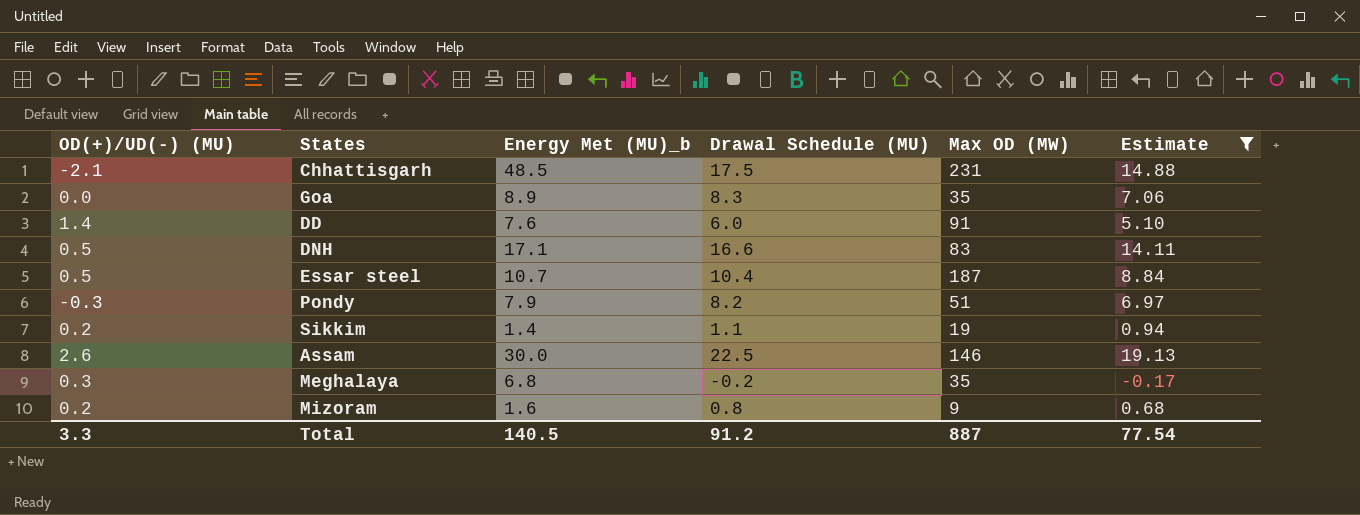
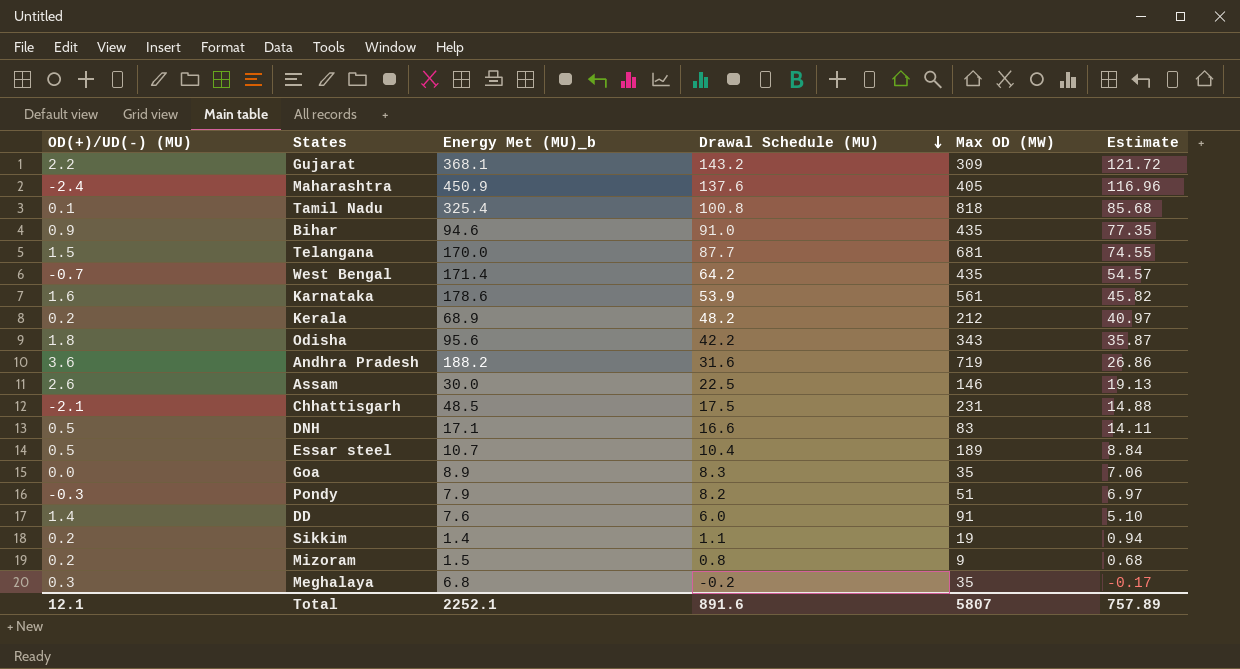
filter: Estimate <= 19.13 -> none
row order: none -> Drawal Schedule (MU) descending
Essar steel | Max OD (MW): 187 -> 189
Mizoram | Energy Met (MU)_b: 1.6 -> 1.5
Total | OD(+)/UD(-) (MU): 3.3 -> 12.1
Total | Energy Met (MU)_b: 140.5 -> 2252.1
Total | Drawal Schedule (MU): 91.2 -> 891.6
Total | Max OD (MW): 887 -> 5807
Total | Estimate: 77.54 -> 757.89

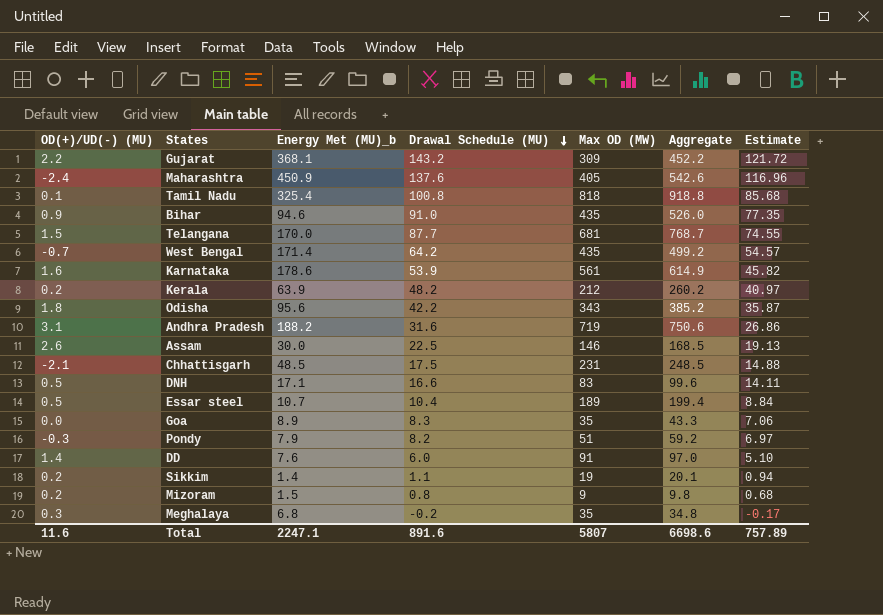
column Aggregate | formula: none -> [Drawal Schedule (MU)] + [Max OD (MW)]
Kerala | Energy Met (MU)_b: 68.9 -> 63.9
Andhra Pradesh | OD(+)/UD(-) (MU): 3.6 -> 3.1
Total | OD(+)/UD(-) (MU): 12.1 -> 11.6
Total | Energy Met (MU)_b: 2252.1 -> 2247.1

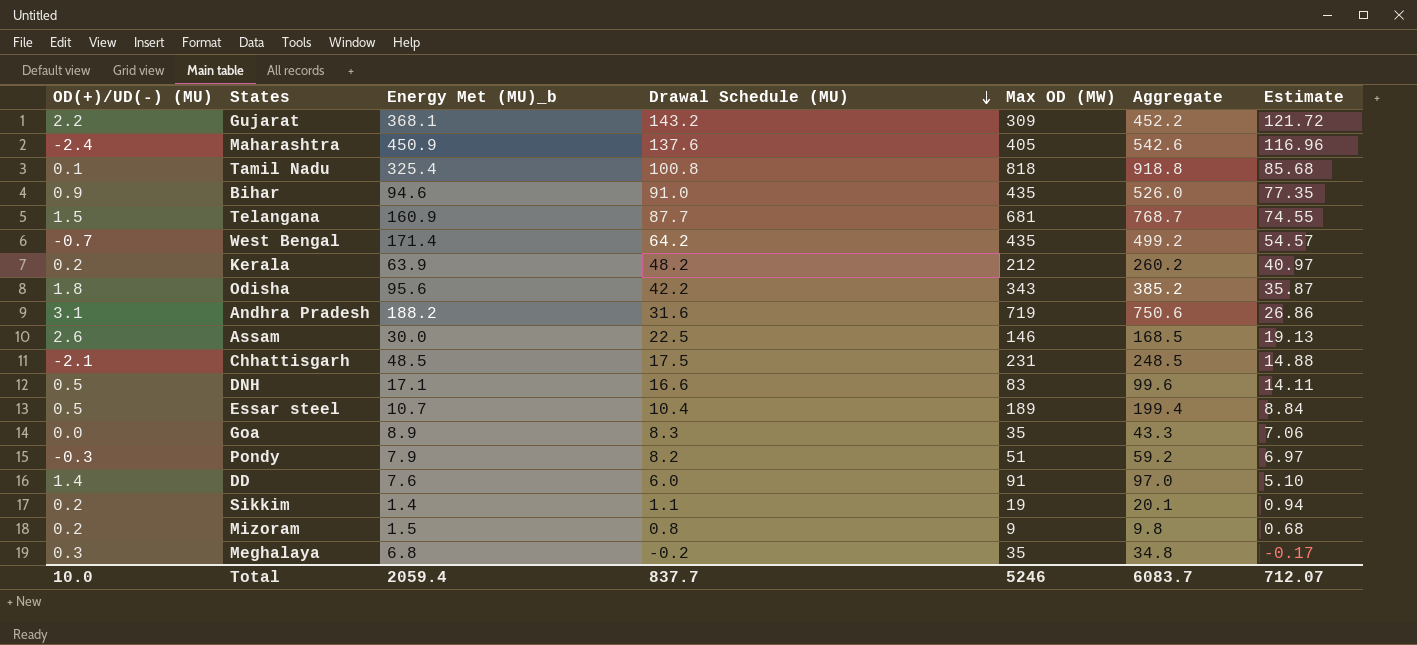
row Karnataka: 1.6 | 178.6 | 53.9 | 561 | 614.9 | 45.82 -> none
Telangana | Energy Met (MU)_b: 170.0 -> 160.9
Total | OD(+)/UD(-) (MU): 11.6 -> 10.0
Total | Energy Met (MU)_b: 2247.1 -> 2059.4
Total | Drawal Schedule (MU): 891.6 -> 837.7
Total | Max OD (MW): 5807 -> 5246
Total | Aggregate: 6698.6 -> 6083.7
Total | Estimate: 757.89 -> 712.07

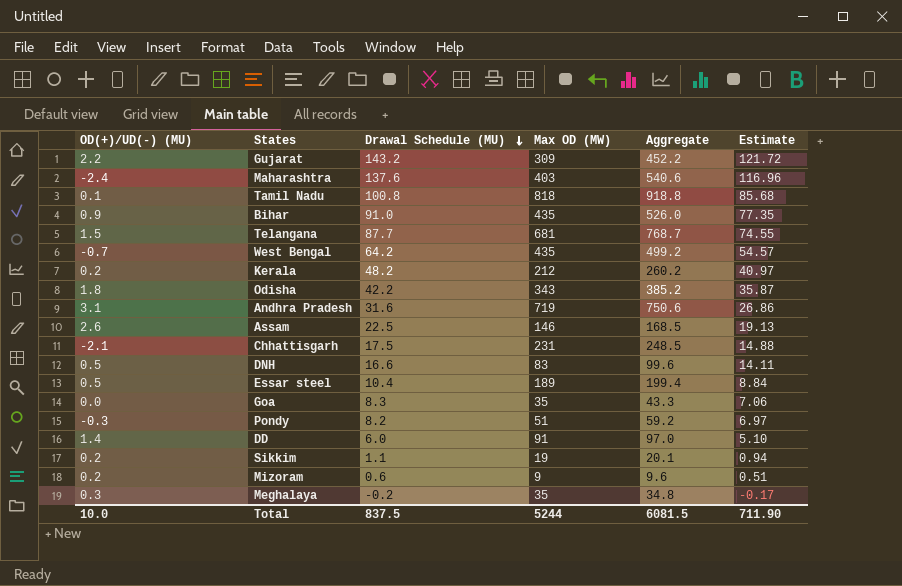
column Energy Met (MU)_b | position: 3 -> none
Maharashtra | Max OD (MW): 405 -> 403
Maharashtra | Aggregate: 542.6 -> 540.6
Mizoram | Drawal Schedule (MU): 0.8 -> 0.6
Mizoram | Aggregate: 9.8 -> 9.6
Mizoram | Estimate: 0.68 -> 0.51
Total | Drawal Schedule (MU): 837.7 -> 837.5
Total | Max OD (MW): 5246 -> 5244
Total | Aggregate: 6083.7 -> 6081.5
Total | Estimate: 712.07 -> 711.90

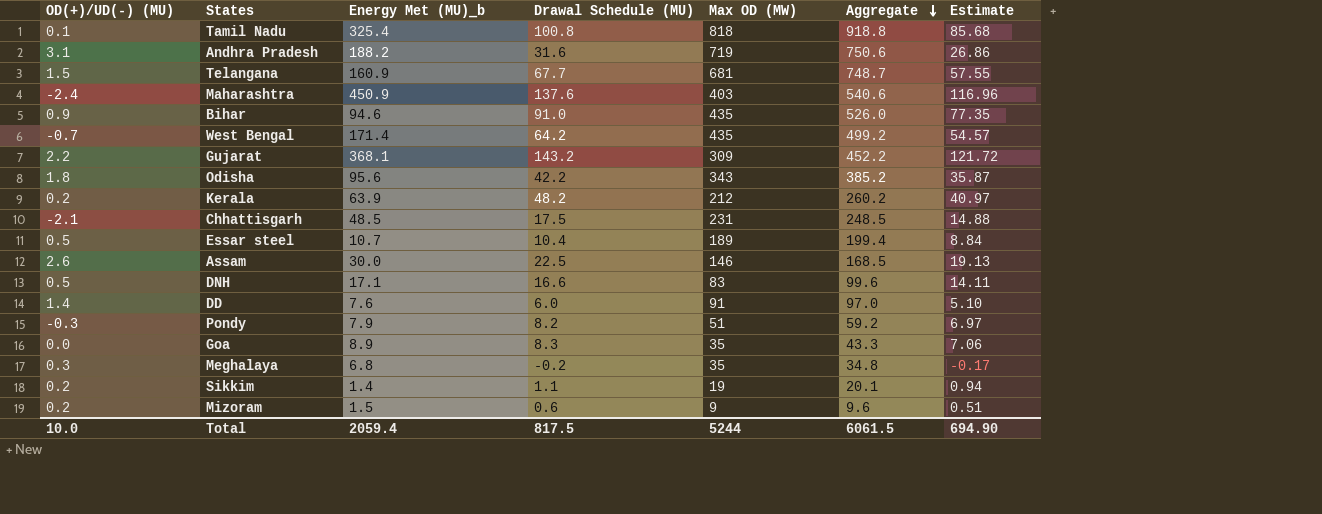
row order: Drawal Schedule (MU) descending -> Aggregate descending
column Energy Met (MU)_b | position: none -> 3
Telangana | Drawal Schedule (MU): 87.7 -> 67.7
Telangana | Aggregate: 768.7 -> 748.7
Telangana | Estimate: 74.55 -> 57.55
Total | Drawal Schedule (MU): 837.5 -> 817.5
Total | Aggregate: 6081.5 -> 6061.5
Total | Estimate: 711.90 -> 694.90

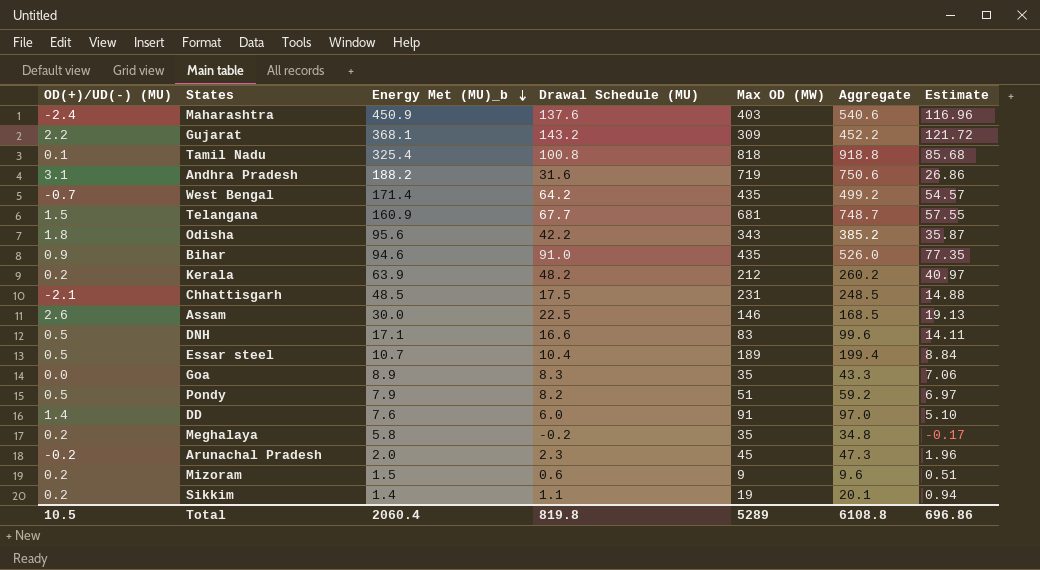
row order: Aggregate descending -> Energy Met (MU)_b descending
Pondy | OD(+)/UD(-) (MU): -0.3 -> 0.5
Meghalaya | OD(+)/UD(-) (MU): 0.3 -> 0.2
Meghalaya | Energy Met (MU)_b: 6.8 -> 5.8
row Arunachal Pradesh: none -> -0.2 | 2.0 | 2.3 | 45 | 47.3 | 1.96
Total | OD(+)/UD(-) (MU): 10.0 -> 10.5
Total | Energy Met (MU)_b: 2059.4 -> 2060.4
Total | Drawal Schedule (MU): 817.5 -> 819.8
Total | Max OD (MW): 5244 -> 5289
Total | Aggregate: 6061.5 -> 6108.8
Total | Estimate: 694.90 -> 696.86

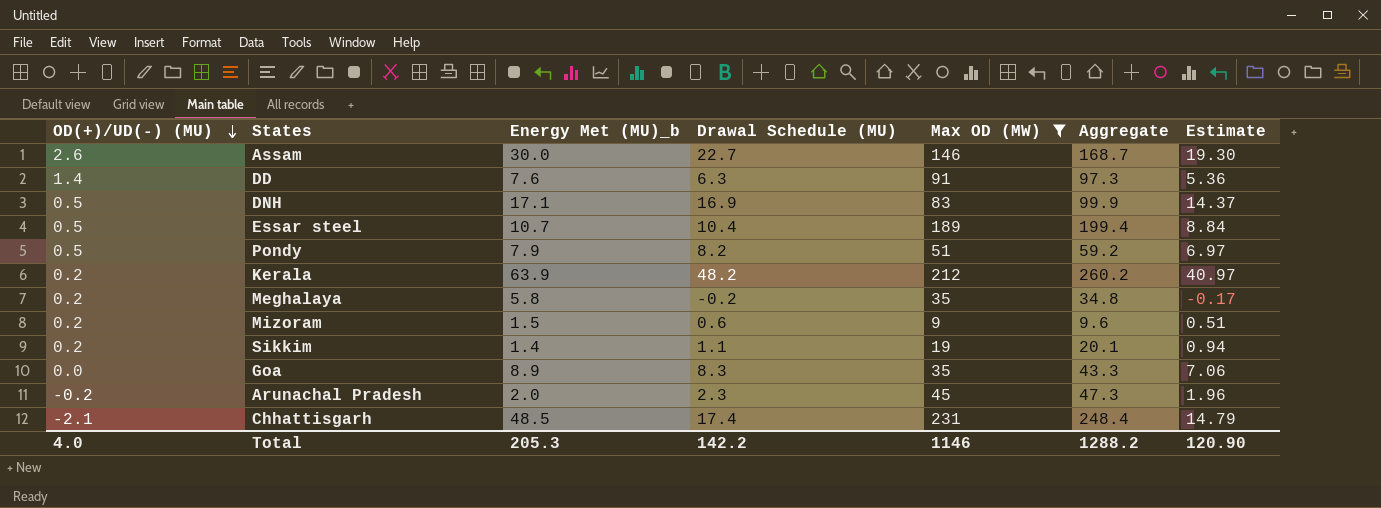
filter: none -> Max OD (MW) <= 231
row order: Energy Met (MU)_b descending -> OD(+)/UD(-) (MU) descending
Assam | Drawal Schedule (MU): 22.5 -> 22.7
Assam | Aggregate: 168.5 -> 168.7
Assam | Estimate: 19.13 -> 19.30
DD | Drawal Schedule (MU): 6.0 -> 6.3
DD | Aggregate: 97.0 -> 97.3
DD | Estimate: 5.10 -> 5.36
DNH | Drawal Schedule (MU): 16.6 -> 16.9
DNH | Aggregate: 99.6 -> 99.9
DNH | Estimate: 14.11 -> 14.37
Chhattisgarh | Drawal Schedule (MU): 17.5 -> 17.4
Chhattisgarh | Aggregate: 248.5 -> 248.4
Chhattisgarh | Estimate: 14.88 -> 14.79
Total | OD(+)/UD(-) (MU): 10.5 -> 4.0
Total | Energy Met (MU)_b: 2060.4 -> 205.3
Total | Drawal Schedule (MU): 819.8 -> 142.2
Total | Max OD (MW): 5289 -> 1146
Total | Aggregate: 6108.8 -> 1288.2
Total | Estimate: 696.86 -> 120.90

